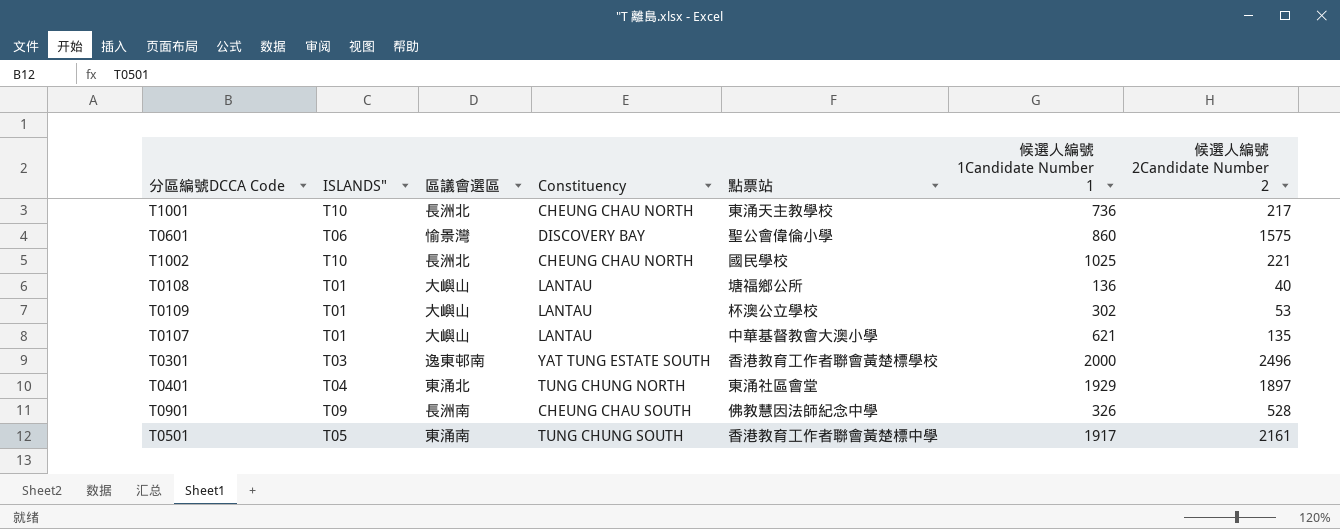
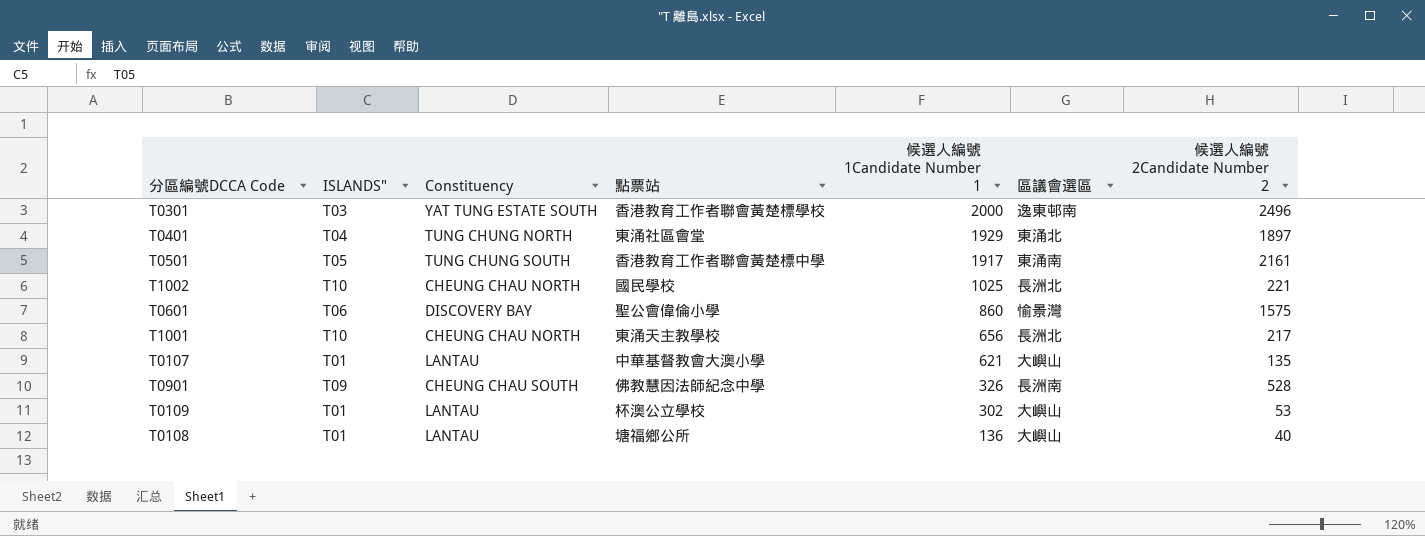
row order: none -> 候選人編號 1Candidate Number 1 descending
column 區議會選區 | position: 3 -> 6
T1001 | 候選人編號 1Candidate Number 1: 736 -> 656

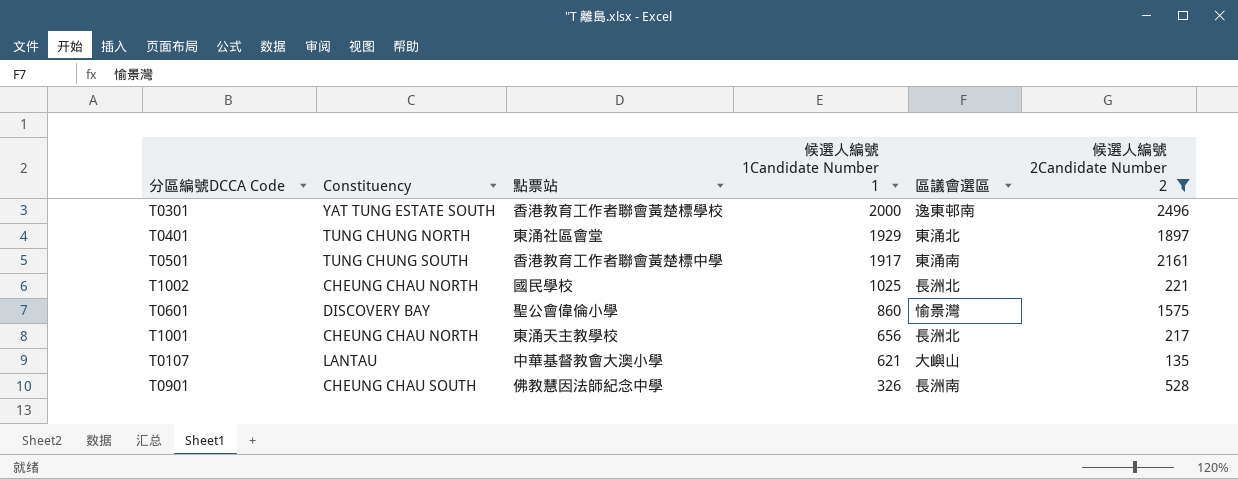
filter: none -> 候選人編號 2Candidate Number 2 >= 135
column ISLANDS" | position: 2 -> none

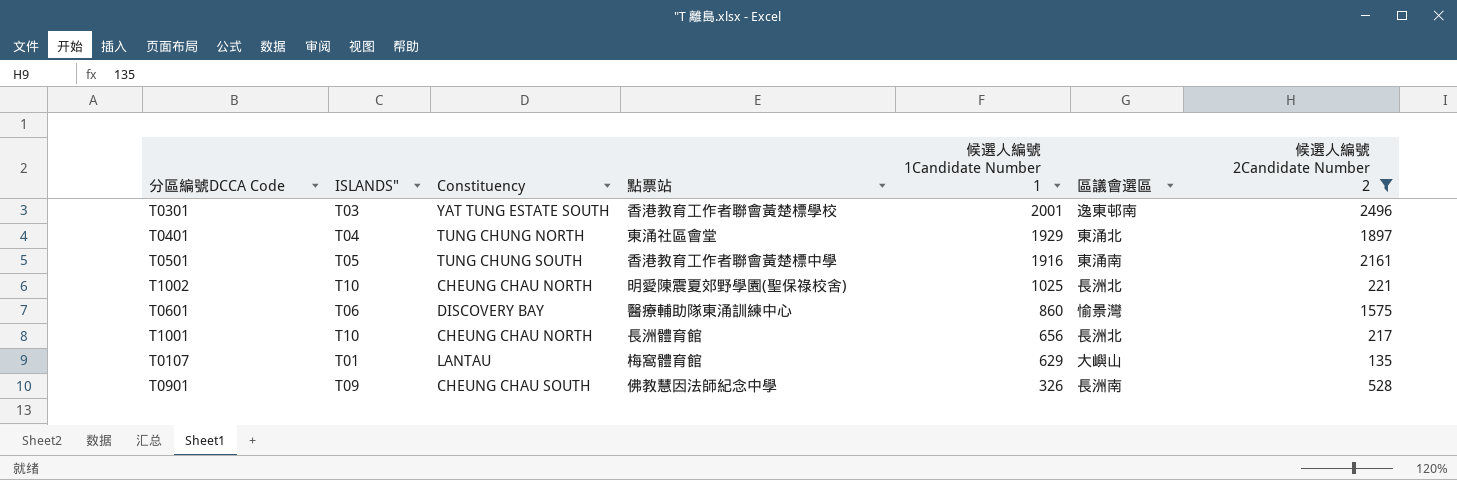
column ISLANDS" | position: none -> 2
T0301 | 候選人編號 1Candidate Number 1: 2000 -> 2001
T0501 | 候選人編號 1Candidate Number 1: 1917 -> 1916
T1002 | 點票站: 國民學校 -> 明愛陳震夏郊野學園(聖保祿校舍)
T0601 | 點票站: 聖公會偉倫小學 -> 醫療輔助隊東涌訓練中心
T1001 | 點票站: 東涌天主教學校 -> 長洲體育館
T0107 | 點票站: 中華基督教會大澳小學 -> 梅窩體育館
T0107 | 候選人編號 1Candidate Number 1: 621 -> 629

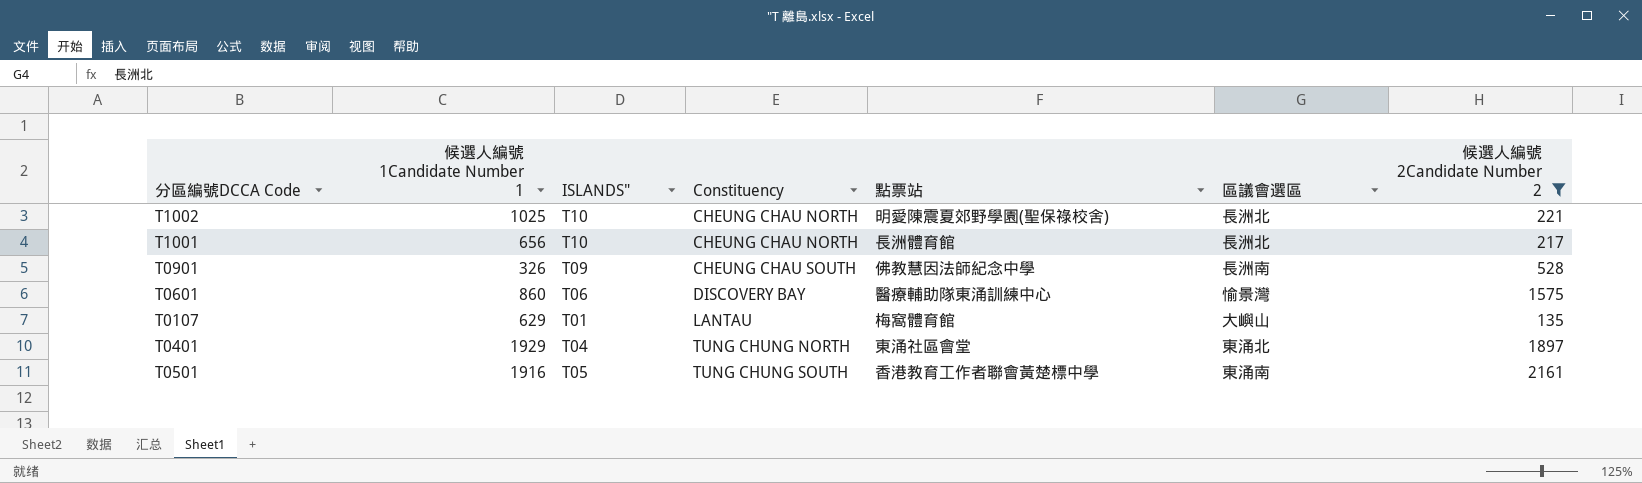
row order: 候選人編號 1Candidate Number 1 descending -> Constituency ascending
column 候選人編號 1Candidate Number 1 | position: 5 -> 2
row T0301: T03 | YAT TUNG ESTATE SOUTH | 香港教育工作者聯會黃楚標學校 | 2001 | 逸東邨南 | 2496 -> none

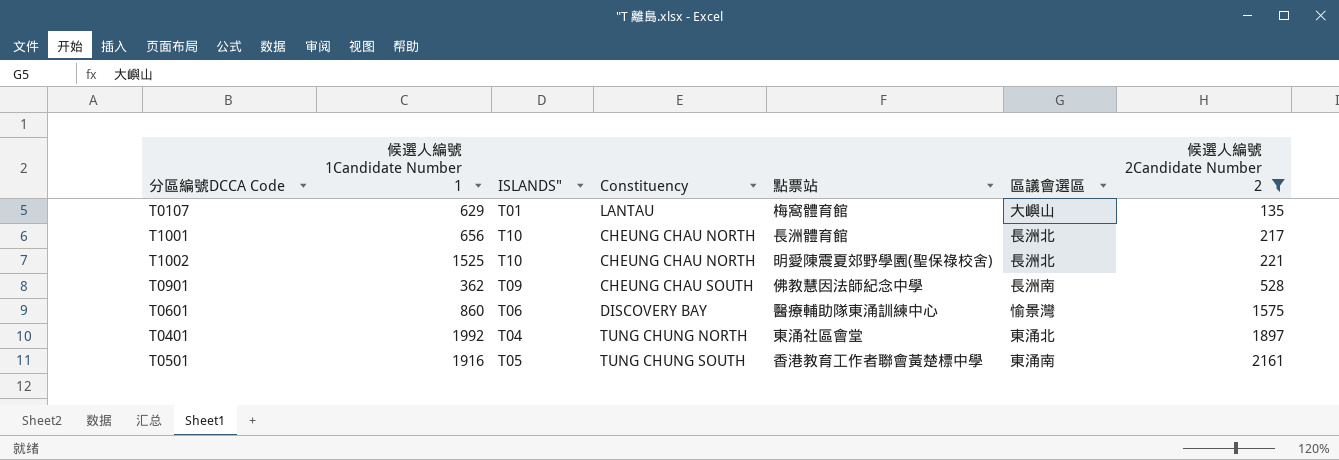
row order: Constituency ascending -> 候選人編號 2Candidate Number 2 ascending
T1002 | 候選人編號 1Candidate Number 1: 1025 -> 1525
T0901 | 候選人編號 1Candidate Number 1: 326 -> 362
T0401 | 候選人編號 1Candidate Number 1: 1929 -> 1992

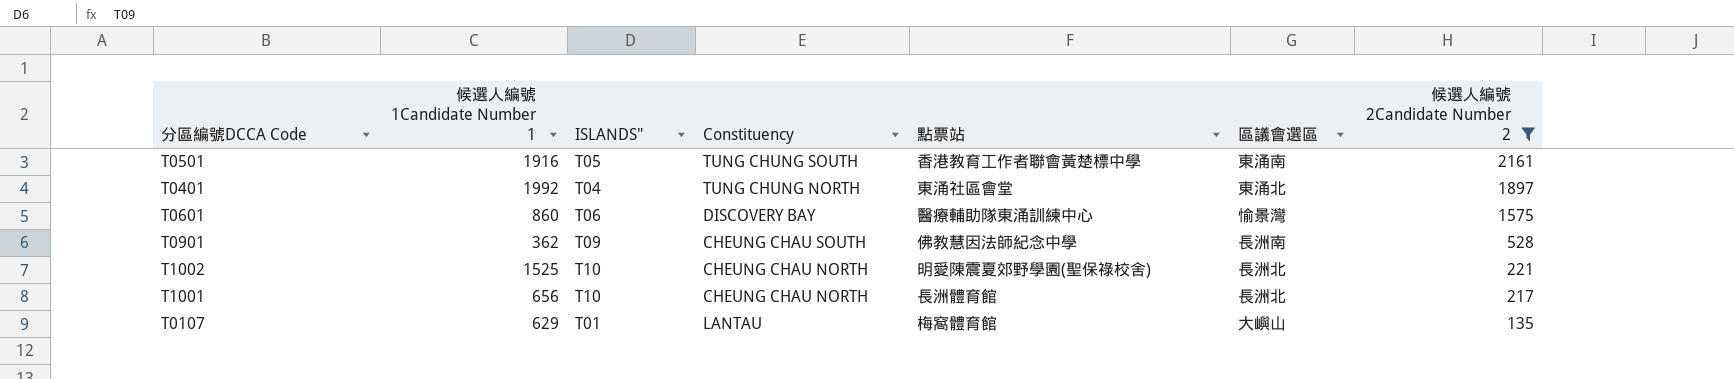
row order: 候選人編號 2Candidate Number 2 ascending -> 候選人編號 2Candidate Number 2 descending

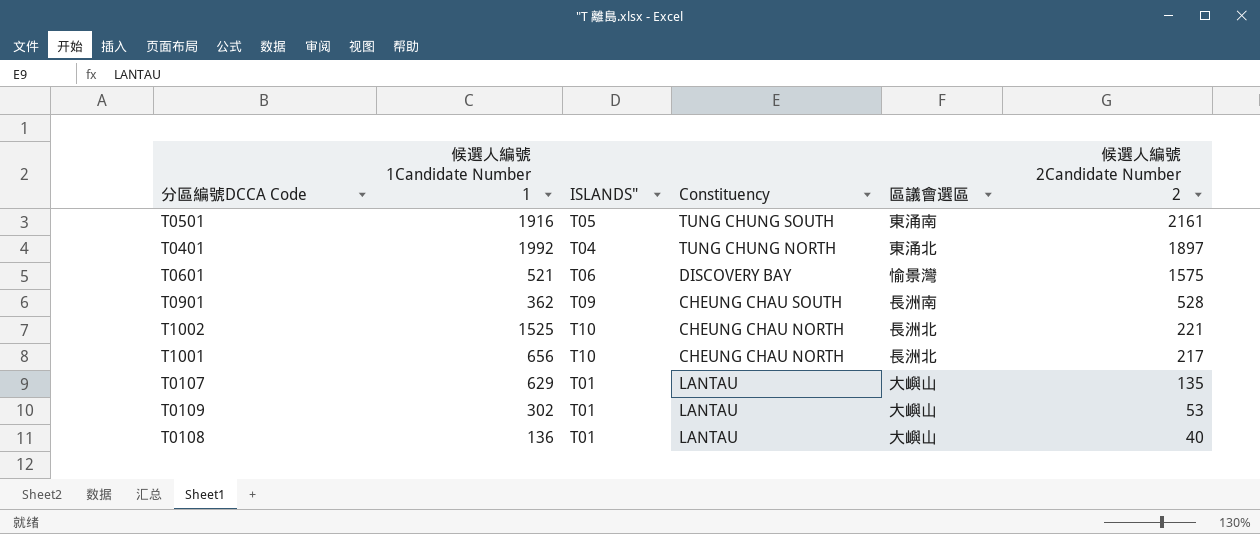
filter: 候選人編號 2Candidate Number 2 >= 135 -> none
column 點票站 | position: 5 -> none
T0601 | 候選人編號 1Candidate Number 1: 860 -> 521

